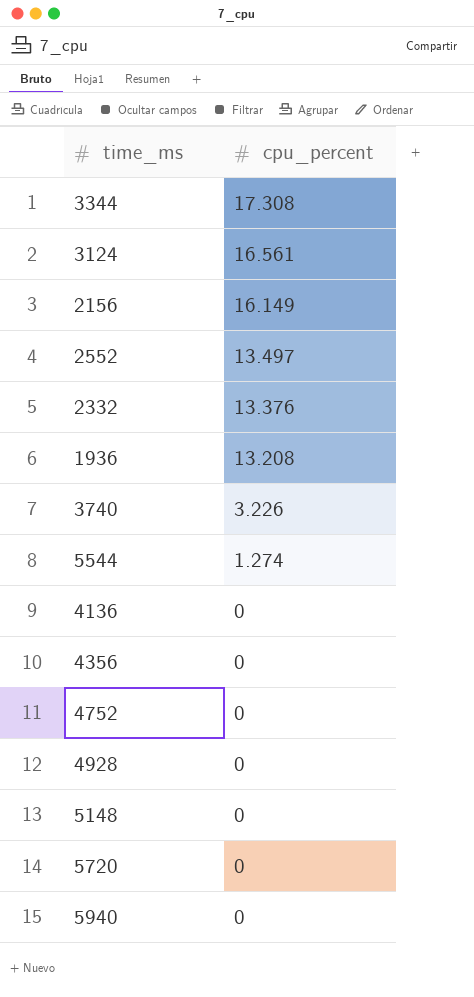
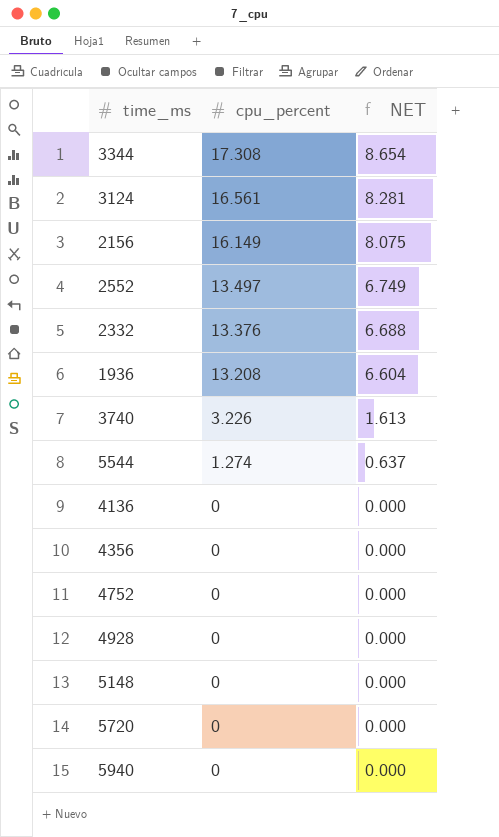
column NET | formula: none -> [cpu_percent] * 0.5

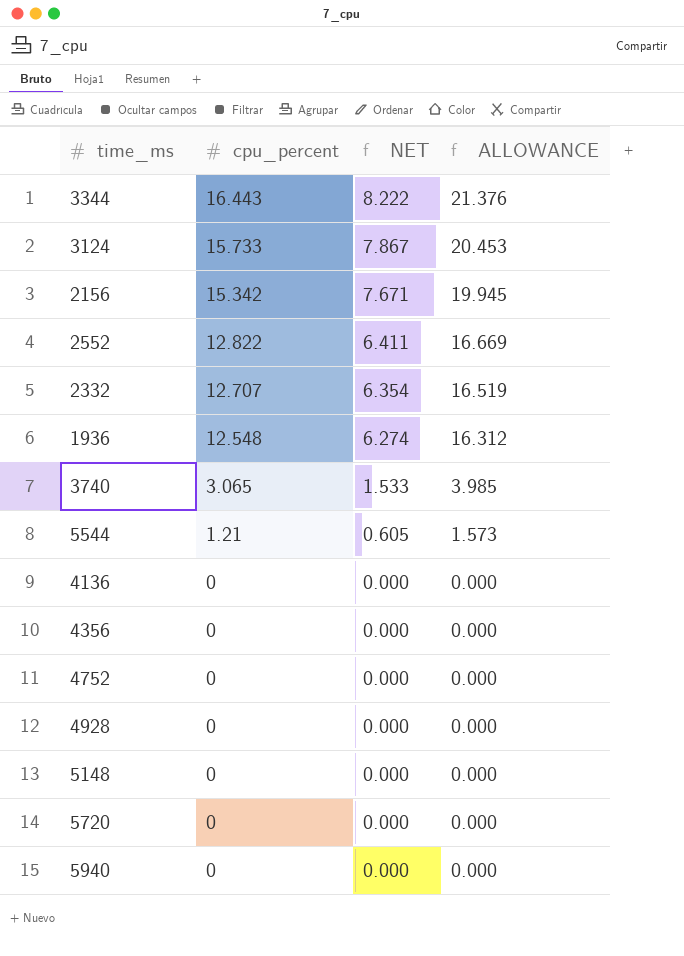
column ALLOWANCE | formula: none -> [cpu_percent] * 1.3
3344 | cpu_percent: 17.308 -> 16.443
3344 | NET: 8.654 -> 8.222
3124 | cpu_percent: 16.561 -> 15.733
3124 | NET: 8.281 -> 7.867
2156 | cpu_percent: 16.149 -> 15.342
2156 | NET: 8.075 -> 7.671
2552 | cpu_percent: 13.497 -> 12.822
2552 | NET: 6.749 -> 6.411
2332 | cpu_percent: 13.376 -> 12.707
2332 | NET: 6.688 -> 6.354
1936 | cpu_percent: 13.208 -> 12.548
1936 | NET: 6.604 -> 6.274
3740 | cpu_percent: 3.226 -> 3.065
3740 | NET: 1.613 -> 1.533
5544 | cpu_percent: 1.274 -> 1.21
5544 | NET: 0.637 -> 0.605

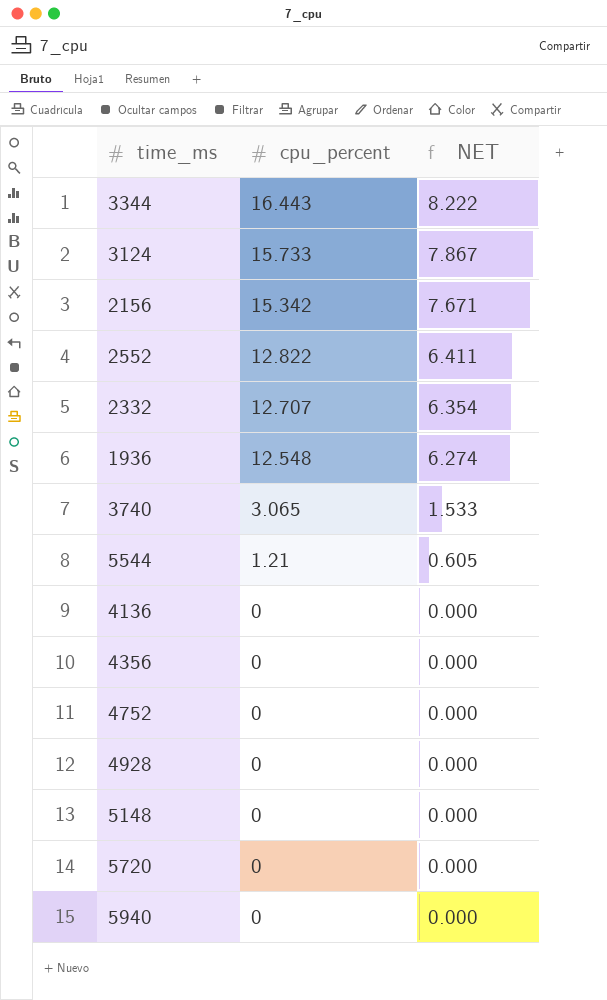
column ALLOWANCE | formula: [cpu_percent] * 1.3 -> none

